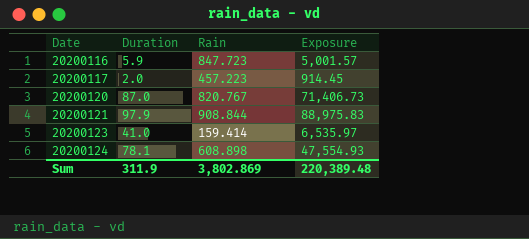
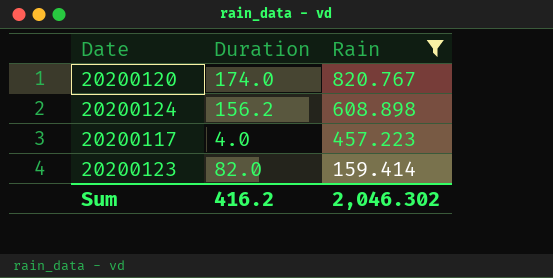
filter: none -> Rain <= 820.767
row order: Date ascending -> Rain descending
column Exposure | formula: [Duration] * [Rain] -> none
20200120 | Duration: 87.0 -> 174.0
20200124 | Duration: 78.1 -> 156.2
20200117 | Duration: 2.0 -> 4.0
20200123 | Duration: 41.0 -> 82.0
Sum | Duration: 311.9 -> 416.2
Sum | Rain: 3,802.869 -> 2,046.302

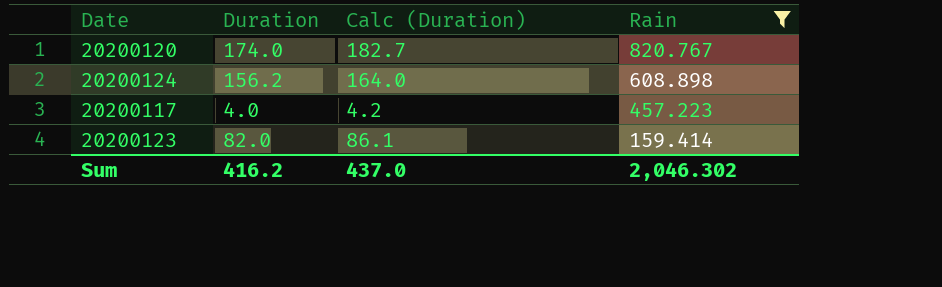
column Calc (Duration) | formula: none -> [Duration] * 1.05

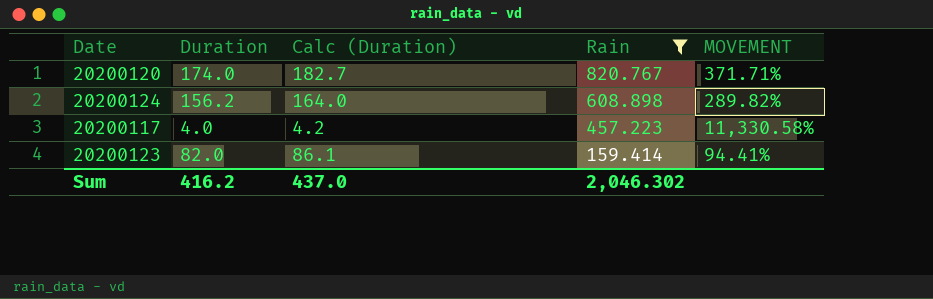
column MOVEMENT | formula: none -> ([Rain] - [Duration]) / [Duration]

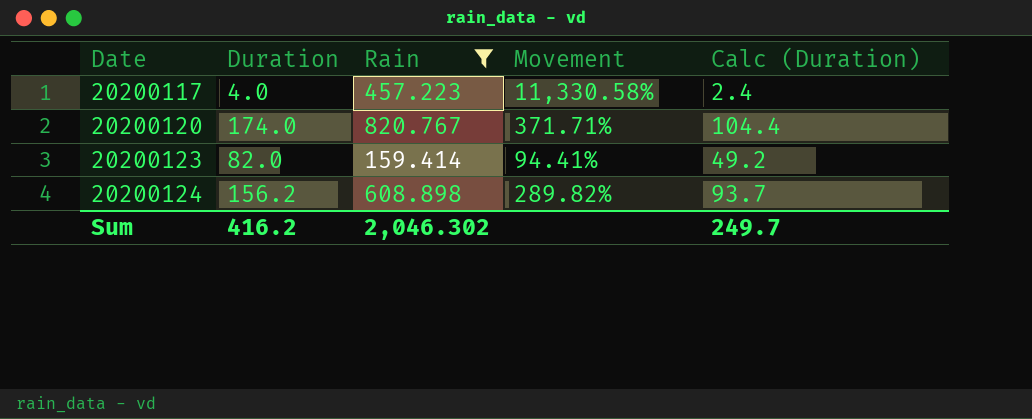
row order: Rain descending -> Date ascending
column name: MOVEMENT -> Movement
column Calc (Duration) | formula: [Duration] * 1.05 -> [Duration] * 0.6
column Calc (Duration) | position: 3 -> 5
Sum | Calc (Duration): 437.0 -> 249.7

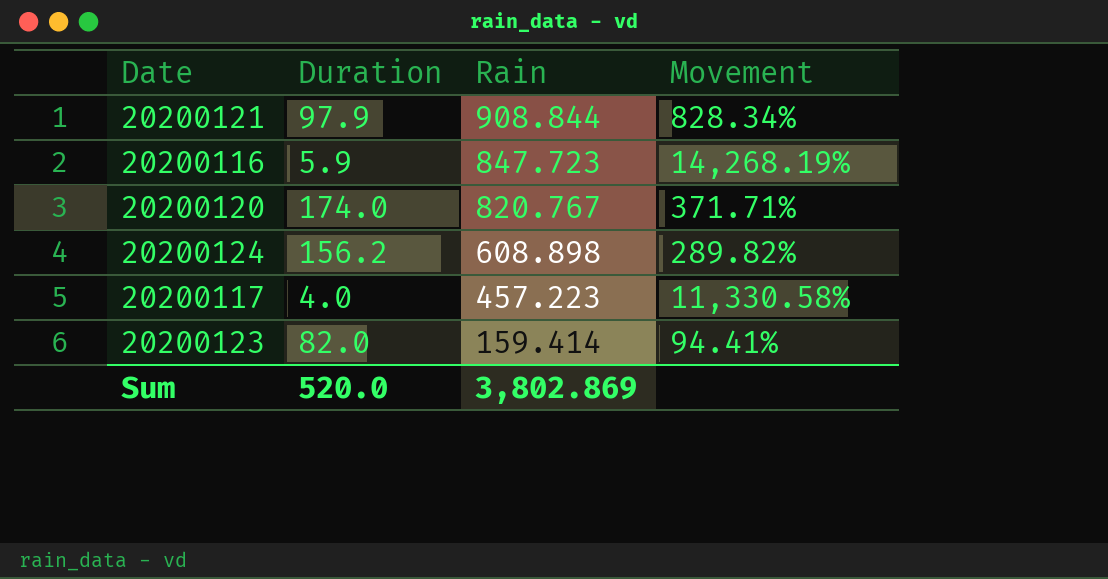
filter: Rain <= 820.767 -> none
row order: Date ascending -> Rain descending
column Calc (Duration) | formula: [Duration] * 0.6 -> none
Sum | Duration: 416.2 -> 520.0
Sum | Rain: 2,046.302 -> 3,802.869

